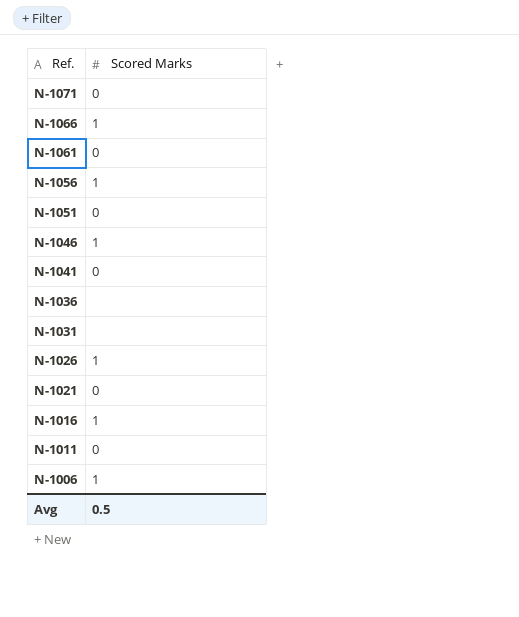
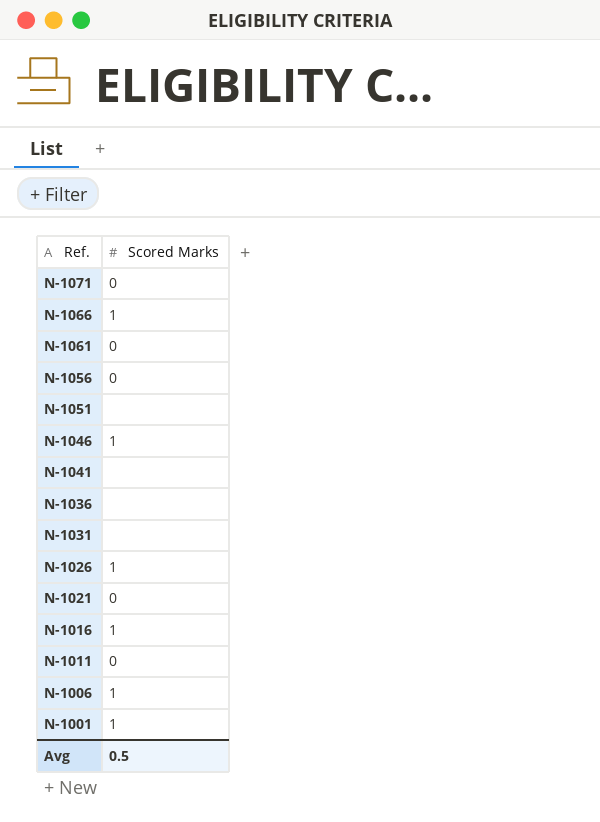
N-1056 | Scored Marks: 1 -> 0
N-1051 | Scored Marks: 0 -> none
N-1041 | Scored Marks: 0 -> none
row N-1001: none -> 1

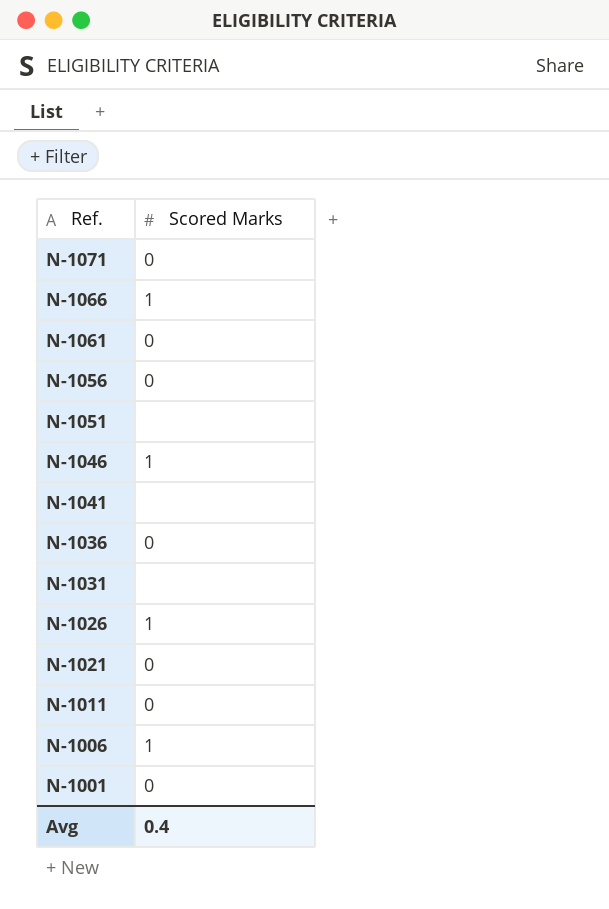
row N-1016: 1 -> none
N-1036 | Scored Marks: none -> 0
N-1001 | Scored Marks: 1 -> 0
Avg | Scored Marks: 0.5 -> 0.4

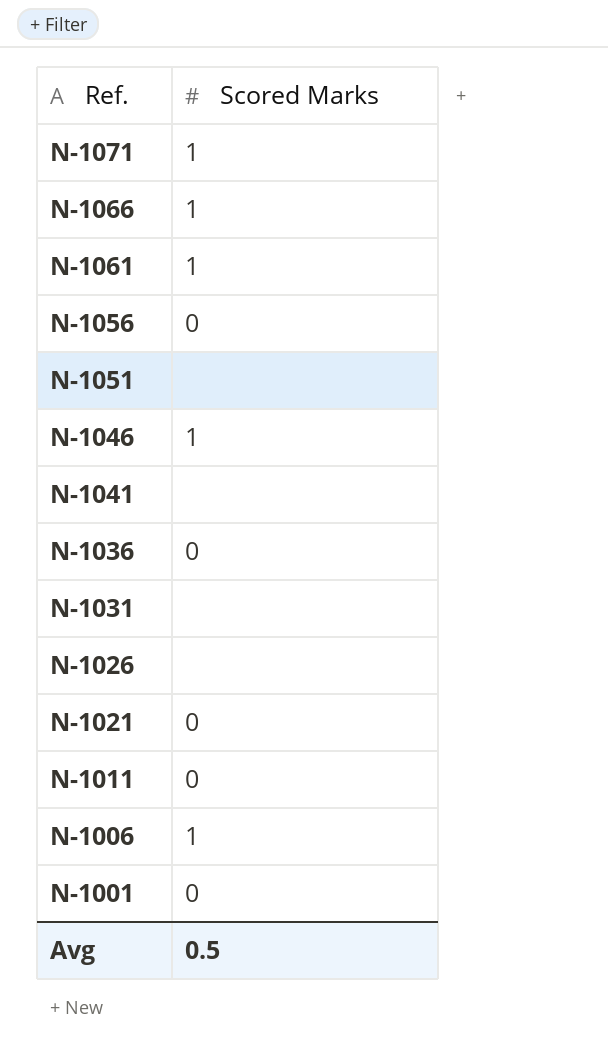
N-1071 | Scored Marks: 0 -> 1
N-1061 | Scored Marks: 0 -> 1
N-1026 | Scored Marks: 1 -> none
Avg | Scored Marks: 0.4 -> 0.5

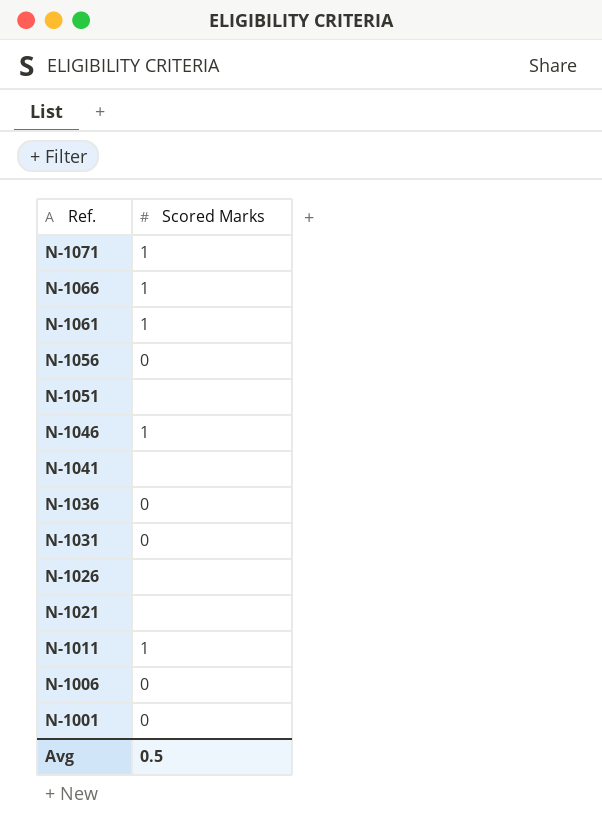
N-1031 | Scored Marks: none -> 0
N-1021 | Scored Marks: 0 -> none
N-1011 | Scored Marks: 0 -> 1
N-1006 | Scored Marks: 1 -> 0

